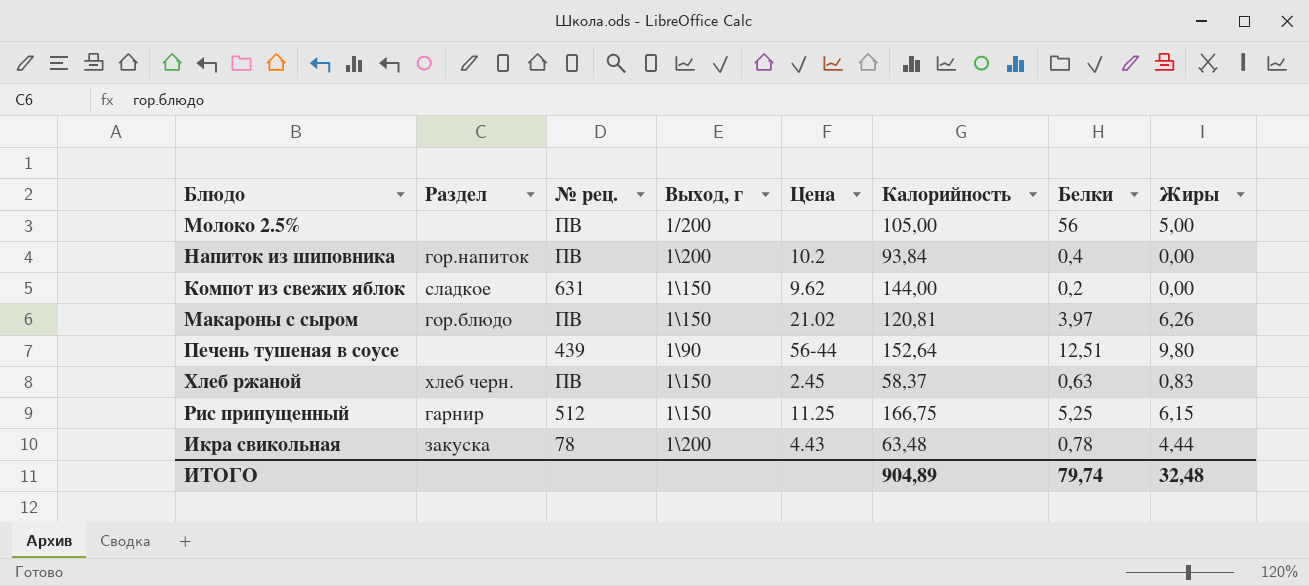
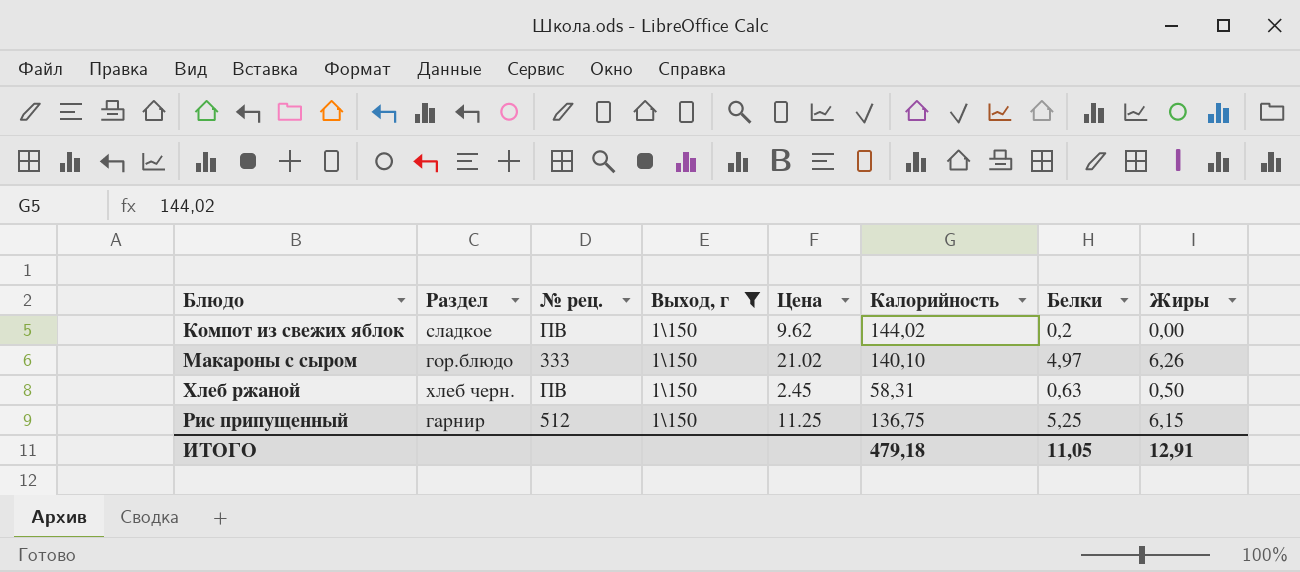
filter: none -> Выход, г = 1\150
Компот из свежих яблок | № рец.: 631 -> ПВ
Компот из свежих яблок | Калорийность: 144,00 -> 144,02
Макароны с сыром | № рец.: ПВ -> 333
Макароны с сыром | Калорийность: 120,81 -> 140,10
Макароны с сыром | Белки: 3,97 -> 4,97
Хлеб ржаной | Калорийность: 58,37 -> 58,31
Хлеб ржаной | Жиры: 0,83 -> 0,50
Рис припущенный | Калорийность: 166,75 -> 136,75
ИТОГО | Калорийность: 904,89 -> 479,18
ИТОГО | Белки: 79,74 -> 11,05
ИТОГО | Жиры: 32,48 -> 12,91

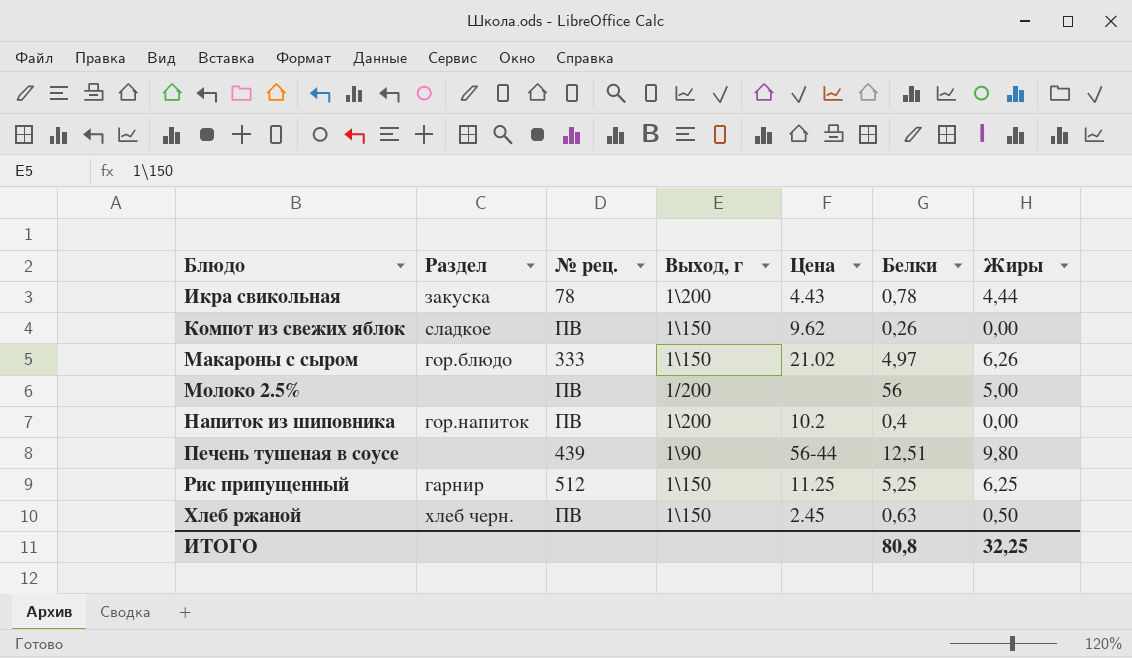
filter: Выход, г = 1\150 -> none
row order: none -> Блюдо ascending
column Калорийность | position: 6 -> none
Компот из свежих яблок | Белки: 0,2 -> 0,26
Рис припущенный | Жиры: 6,15 -> 6,25
ИТОГО | Белки: 11,05 -> 80,8
ИТОГО | Жиры: 12,91 -> 32,25

